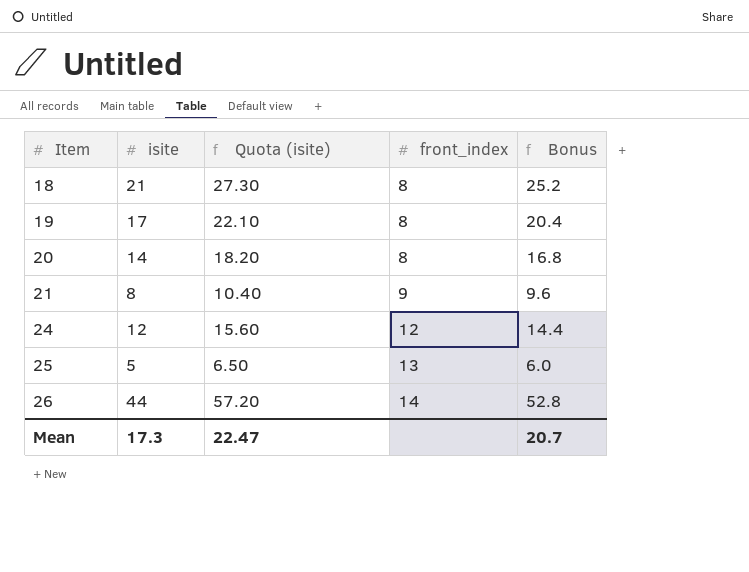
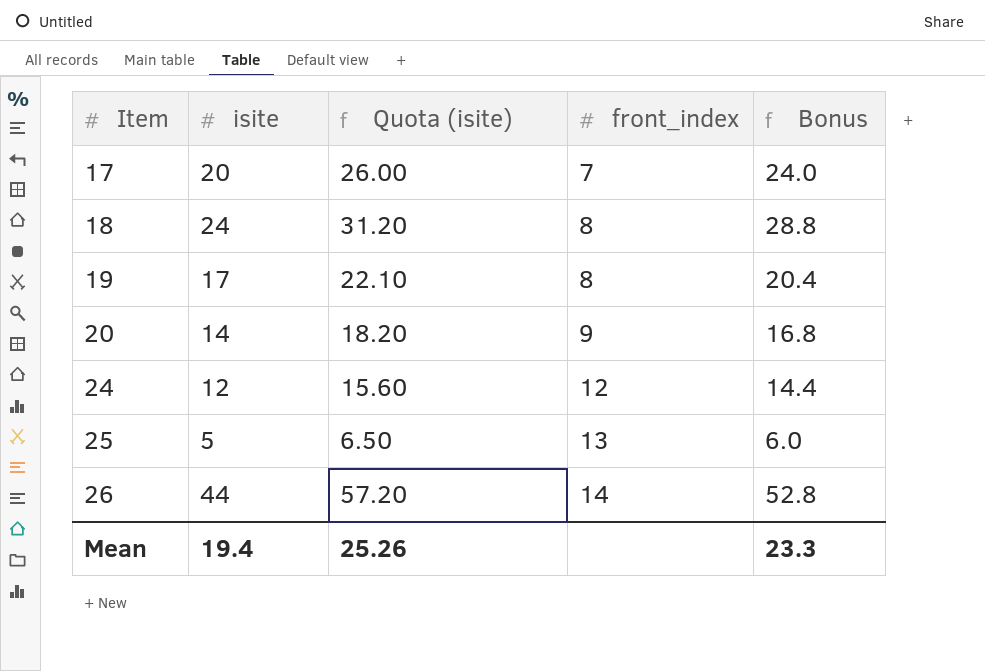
row 21: 8 | 10.40 | 9 | 9.6 -> none
row 17: none -> 20 | 26.00 | 7 | 24.0
18 | isite: 21 -> 24
18 | Quota (isite): 27.30 -> 31.20
18 | Bonus: 25.2 -> 28.8
20 | front_index: 8 -> 9
Mean | isite: 17.3 -> 19.4
Mean | Quota (isite): 22.47 -> 25.26
Mean | Bonus: 20.7 -> 23.3

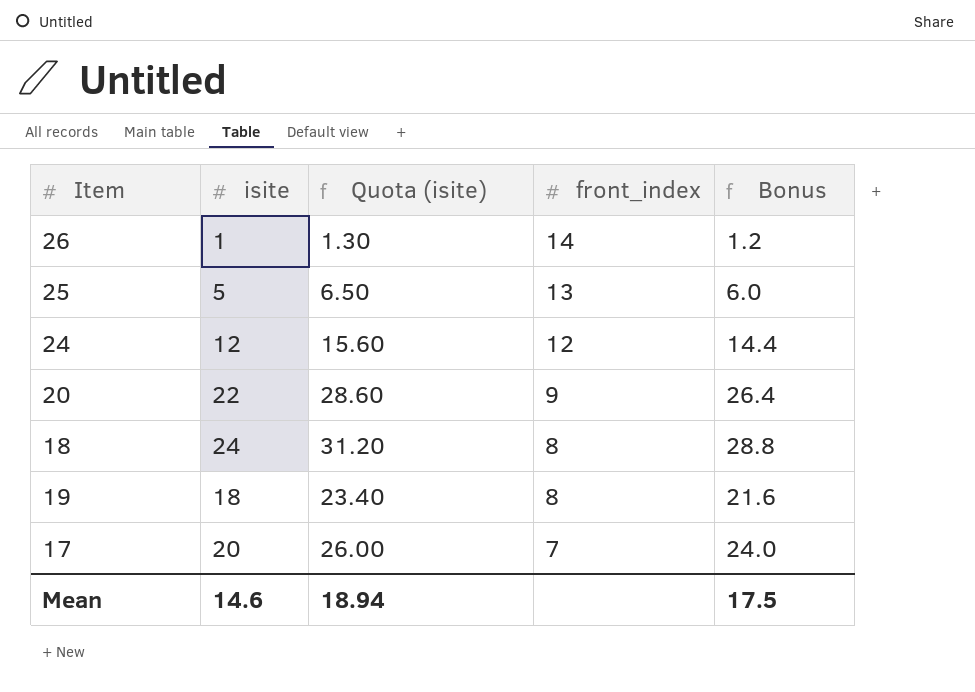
row order: Item ascending -> front_index descending
26 | isite: 44 -> 1
26 | Quota (isite): 57.20 -> 1.30
26 | Bonus: 52.8 -> 1.2
20 | isite: 14 -> 22
20 | Quota (isite): 18.20 -> 28.60
20 | Bonus: 16.8 -> 26.4
19 | isite: 17 -> 18
19 | Quota (isite): 22.10 -> 23.40
19 | Bonus: 20.4 -> 21.6
Mean | isite: 19.4 -> 14.6
Mean | Quota (isite): 25.26 -> 18.94
Mean | Bonus: 23.3 -> 17.5

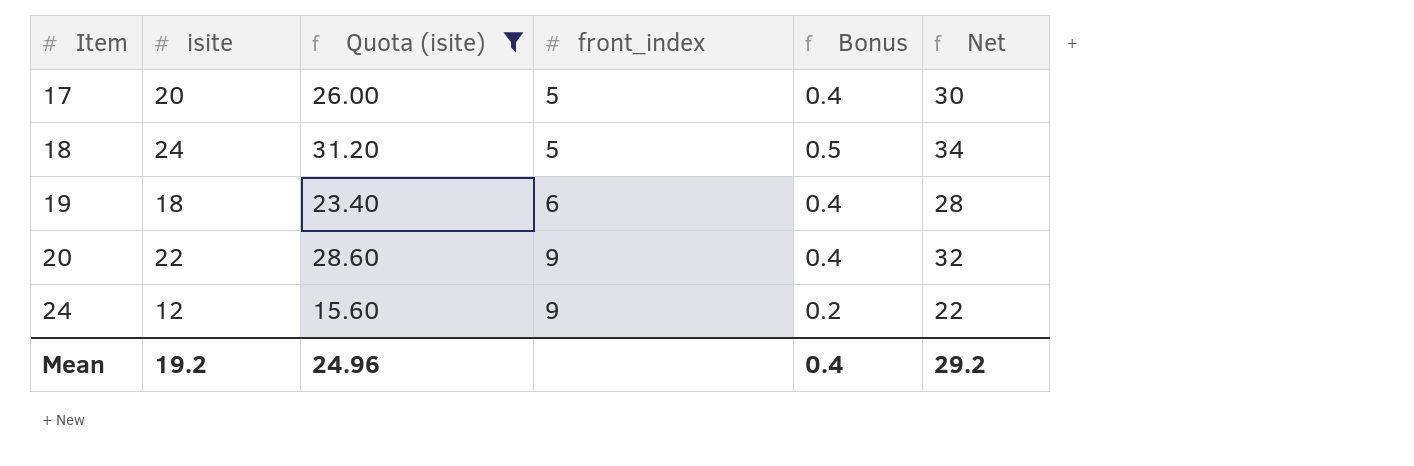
filter: none -> Quota (isite) >= 15.60
row order: front_index descending -> Item ascending
column Bonus | formula: [isite] * 1.2 -> [isite] * 0.02
column Net | formula: none -> [isite] + 10
17 | front_index: 7 -> 5
18 | front_index: 8 -> 5
19 | front_index: 8 -> 6
24 | front_index: 12 -> 9
Mean | isite: 14.6 -> 19.2
Mean | Quota (isite): 18.94 -> 24.96
Mean | Bonus: 17.5 -> 0.4

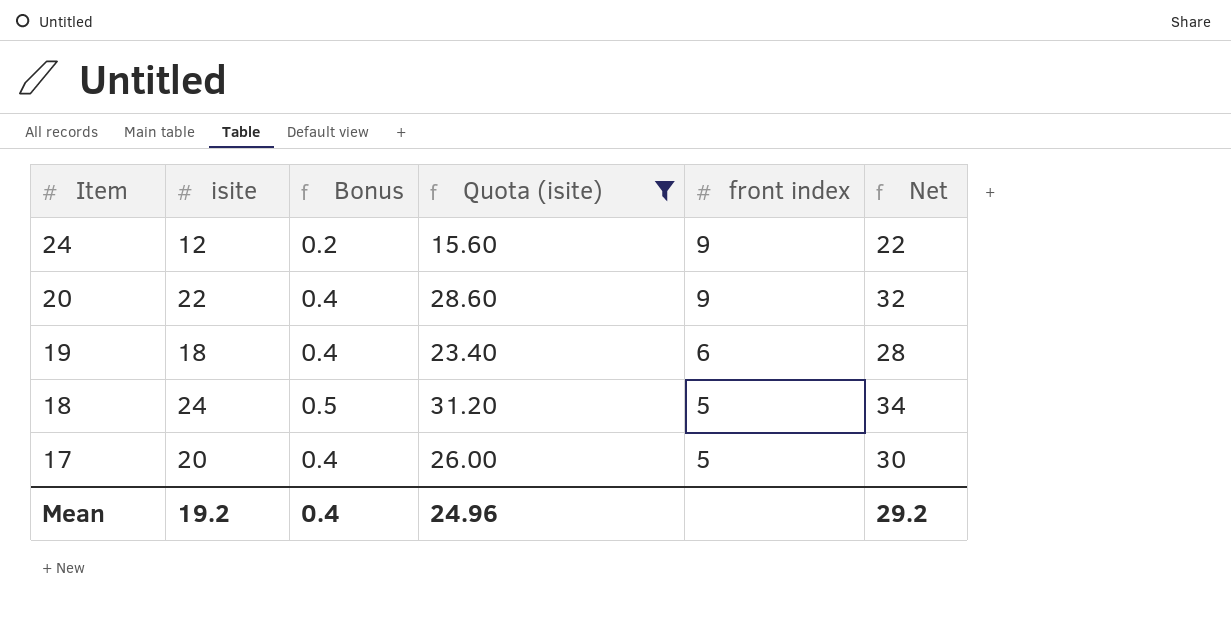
row order: Item ascending -> Item descending
column Bonus | position: 5 -> 3
column name: front_index -> front index

